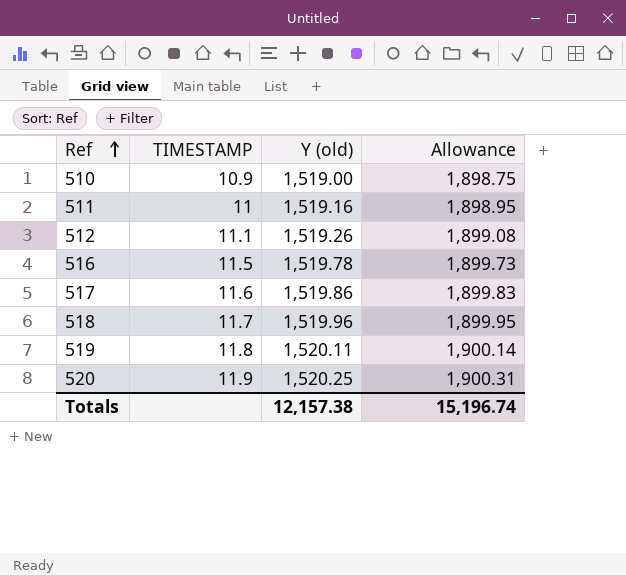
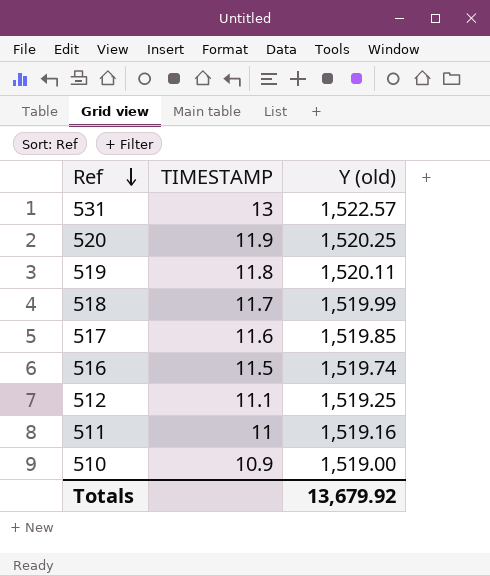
row order: Ref ascending -> Ref descending
column Allowance | formula: [Y (old)] * 1.25 -> none
row 531: none -> 13 | 1,522.57
518 | Y (old): 1,519.96 -> 1,519.99
517 | Y (old): 1,519.86 -> 1,519.85
516 | Y (old): 1,519.78 -> 1,519.74
512 | Y (old): 1,519.26 -> 1,519.25
Totals | Y (old): 12,157.38 -> 13,679.92

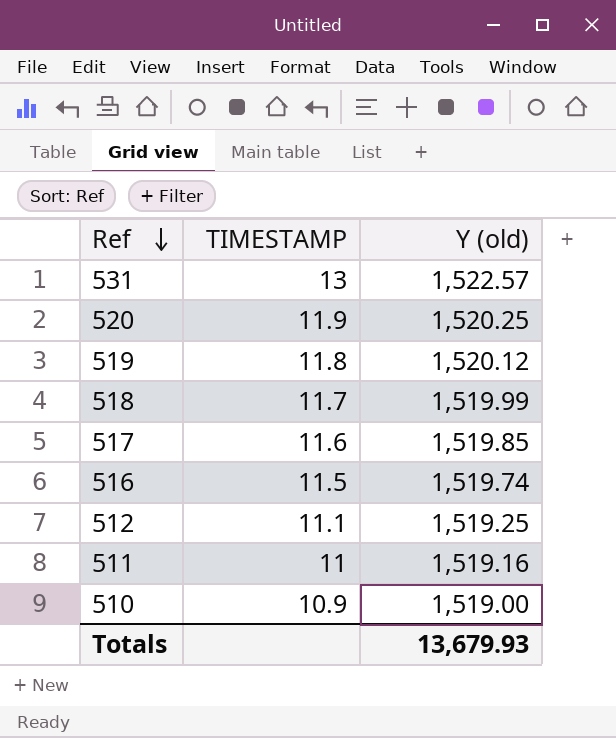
519 | Y (old): 1,520.11 -> 1,520.12
Totals | Y (old): 13,679.92 -> 13,679.93

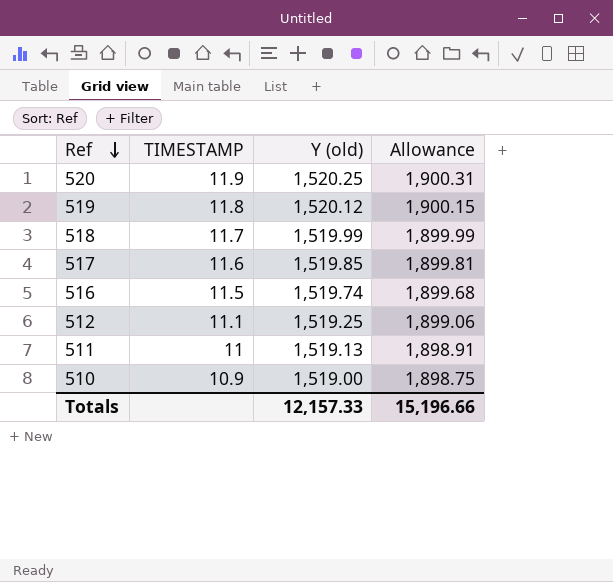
column Allowance | formula: none -> [Y (old)] * 1.25
row 531: 13 | 1,522.57 -> none
511 | Y (old): 1,519.16 -> 1,519.13
Totals | Y (old): 13,679.93 -> 12,157.33

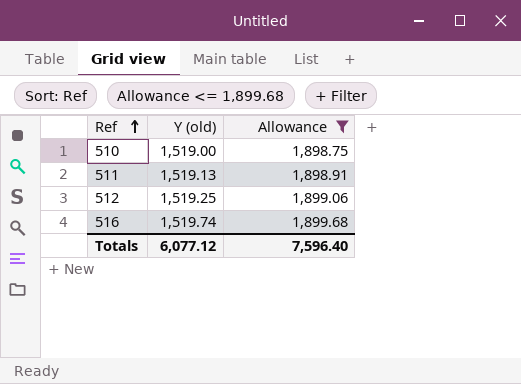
filter: none -> Allowance <= 1,899.68
row order: Ref descending -> Ref ascending
column TIMESTAMP | position: 2 -> none
Totals | Y (old): 12,157.33 -> 6,077.12
Totals | Allowance: 15,196.66 -> 7,596.40

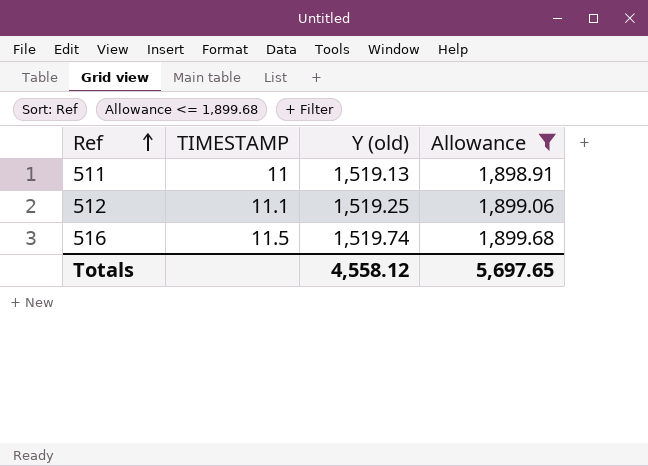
column TIMESTAMP | position: none -> 2
row 510: 1,519.00 | 1,898.75 -> none
Totals | Y (old): 6,077.12 -> 4,558.12
Totals | Allowance: 7,596.40 -> 5,697.65

